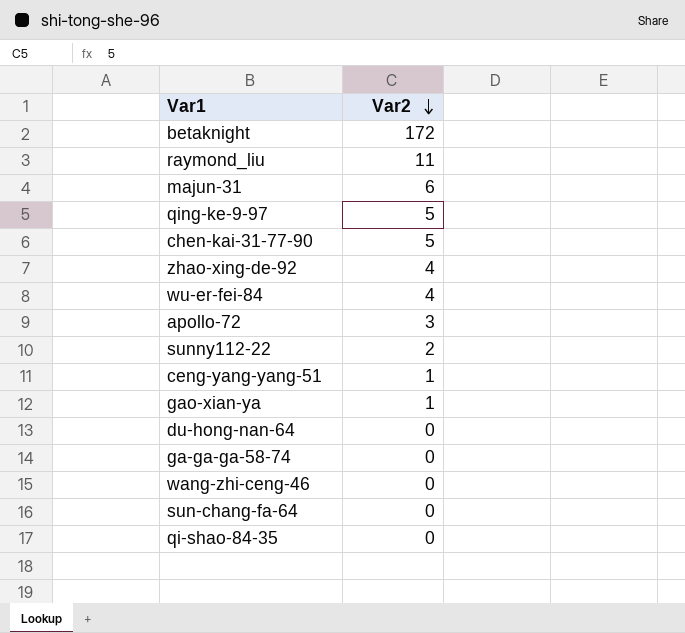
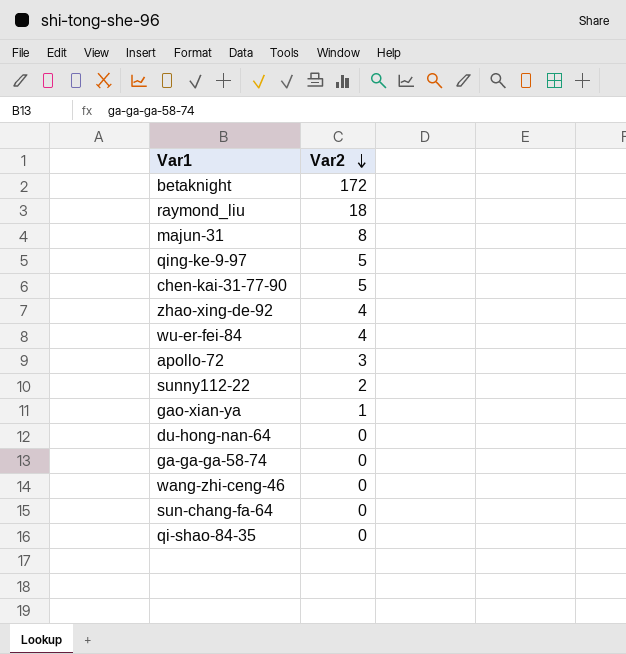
row ceng-yang-yang-51: 1 -> none
raymond_liu | Var2: 11 -> 18
majun-31 | Var2: 6 -> 8

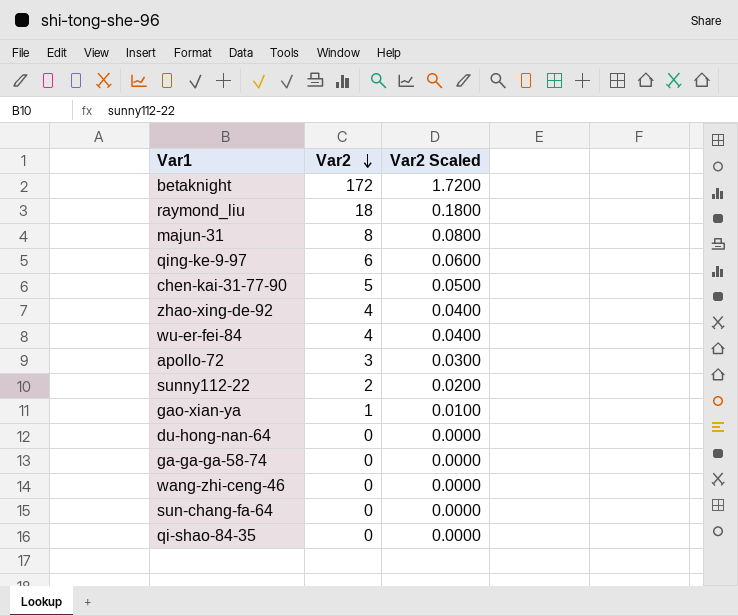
column Var2 Scaled | formula: none -> [Var2] * 0.01
qing-ke-9-97 | Var2: 5 -> 6

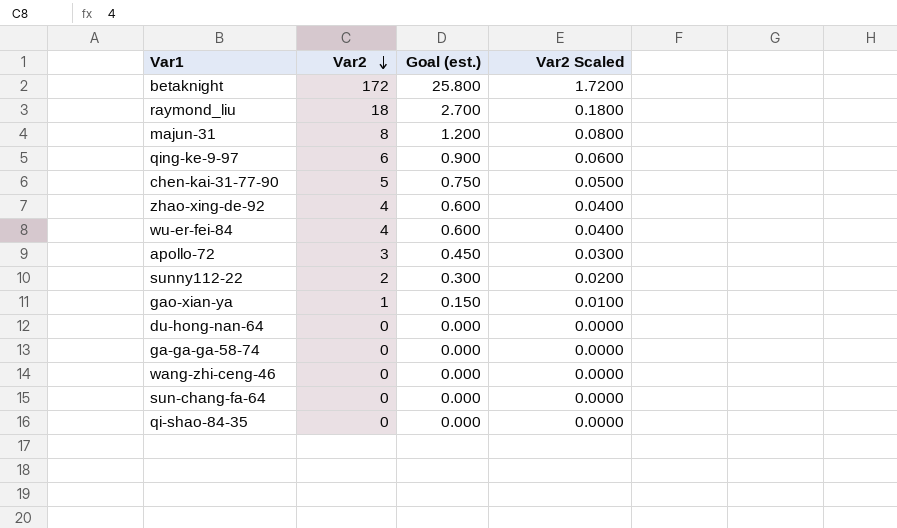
column Goal (est.) | formula: none -> [Var2] * 0.15

